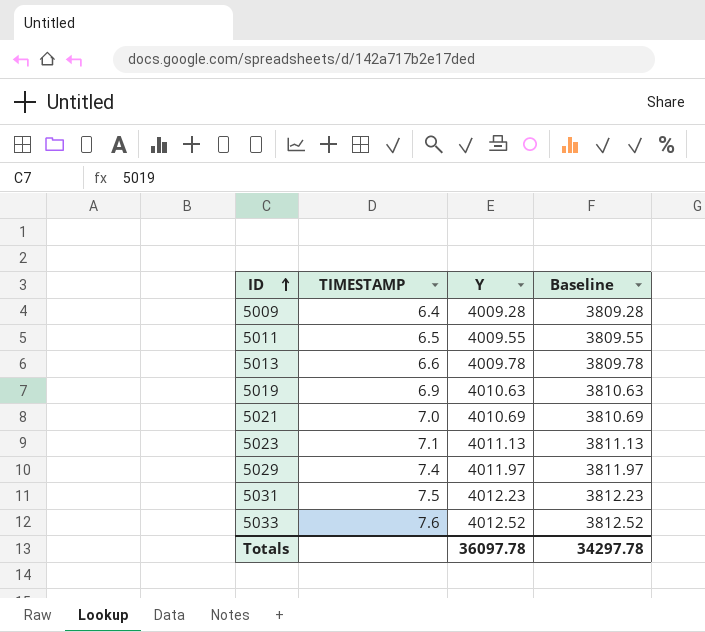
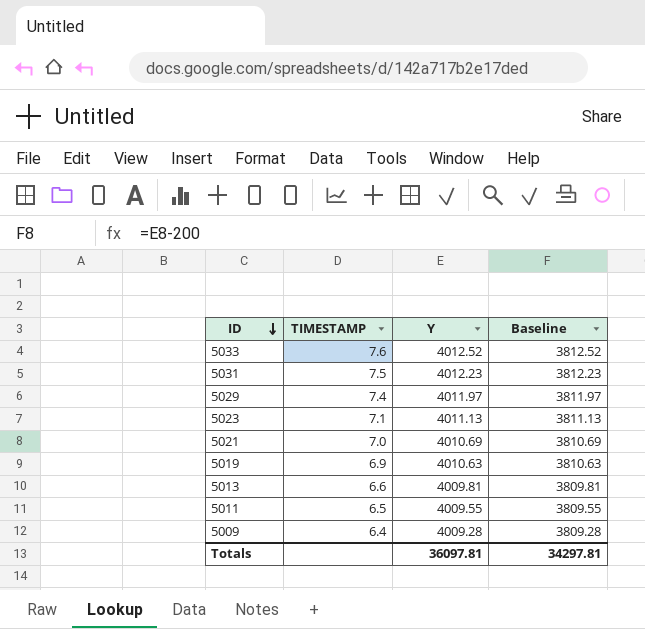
row order: ID ascending -> ID descending
5013 | Y: 4009.78 -> 4009.81
5013 | Baseline: 3809.78 -> 3809.81
Totals | Y: 36097.78 -> 36097.81
Totals | Baseline: 34297.78 -> 34297.81

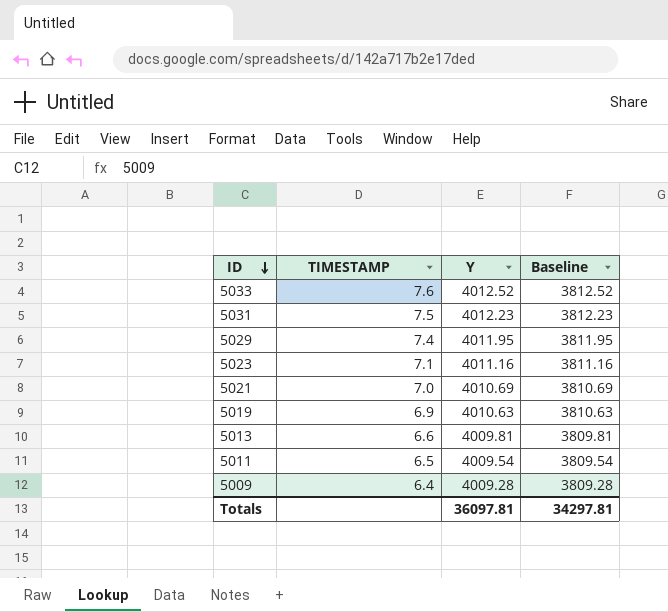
5029 | Y: 4011.97 -> 4011.95
5029 | Baseline: 3811.97 -> 3811.95
5023 | Y: 4011.13 -> 4011.16
5023 | Baseline: 3811.13 -> 3811.16
5011 | Y: 4009.55 -> 4009.54
5011 | Baseline: 3809.55 -> 3809.54

